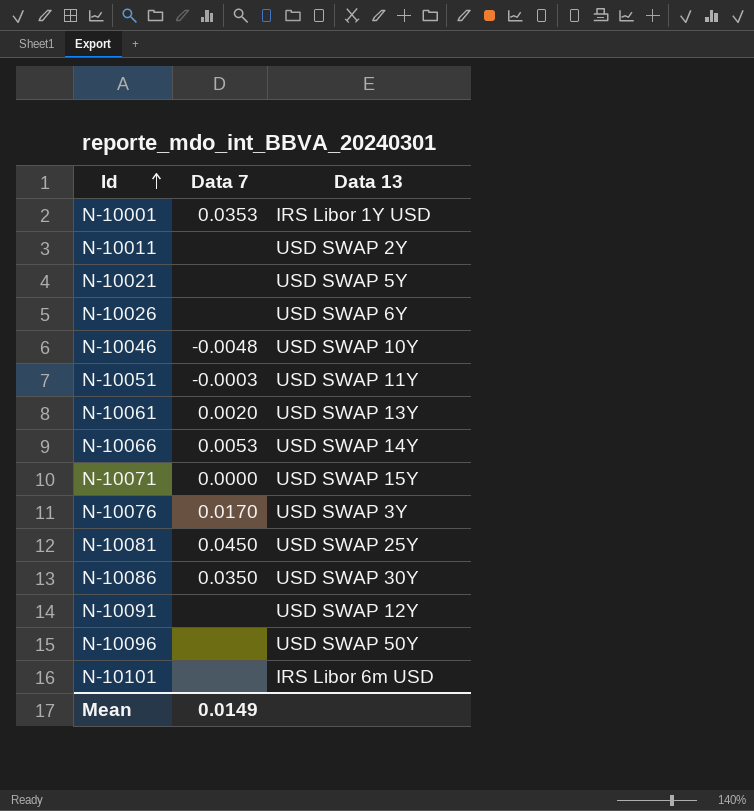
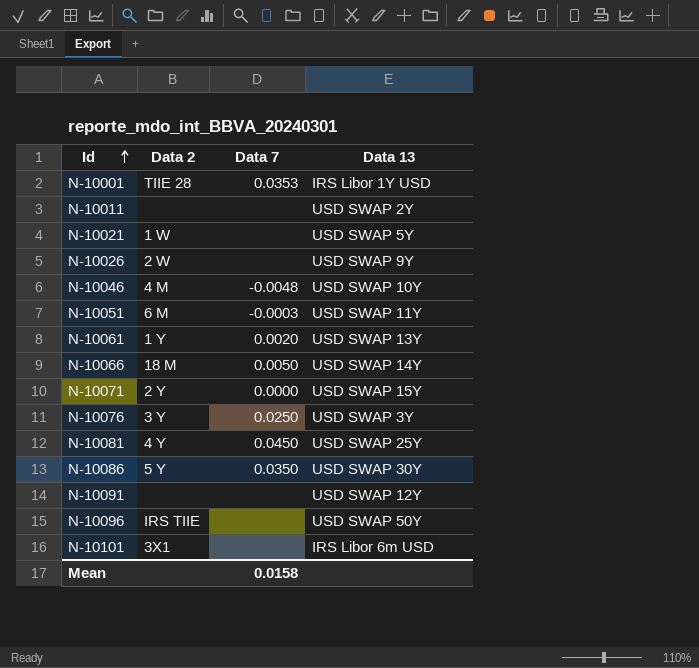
column Data 2 | position: none -> 2
N-10026 | Data 13: USD SWAP 6Y -> USD SWAP 9Y
N-10066 | Data 7: 0.0053 -> 0.0050
N-10076 | Data 7: 0.0170 -> 0.0250
Mean | Data 7: 0.0149 -> 0.0158

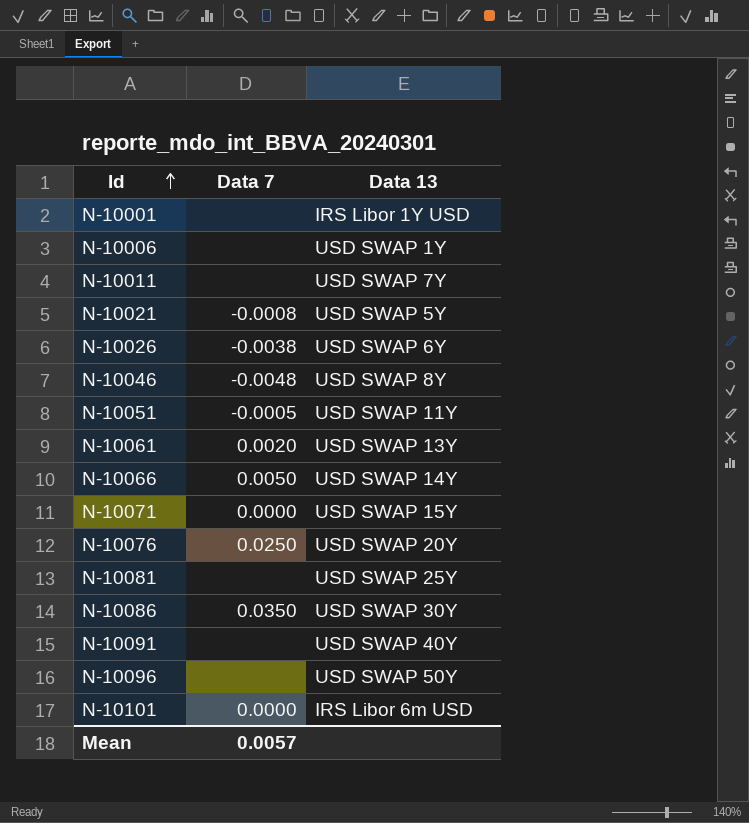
column Data 2 | position: 2 -> none
N-10001 | Data 7: 0.0353 -> none
row N-10006: none -> none | USD SWAP 1Y
N-10011 | Data 13: USD SWAP 2Y -> USD SWAP 7Y
N-10021 | Data 7: none -> -0.0008
N-10026 | Data 7: none -> -0.0038
N-10026 | Data 13: USD SWAP 9Y -> USD SWAP 6Y
N-10046 | Data 13: USD SWAP 10Y -> USD SWAP 8Y
N-10051 | Data 7: -0.0003 -> -0.0005
N-10076 | Data 13: USD SWAP 3Y -> USD SWAP 20Y
N-10081 | Data 7: 0.0450 -> none
N-10091 | Data 13: USD SWAP 12Y -> USD SWAP 40Y
N-10101 | Data 7: none -> 0.0000
Mean | Data 7: 0.0158 -> 0.0057

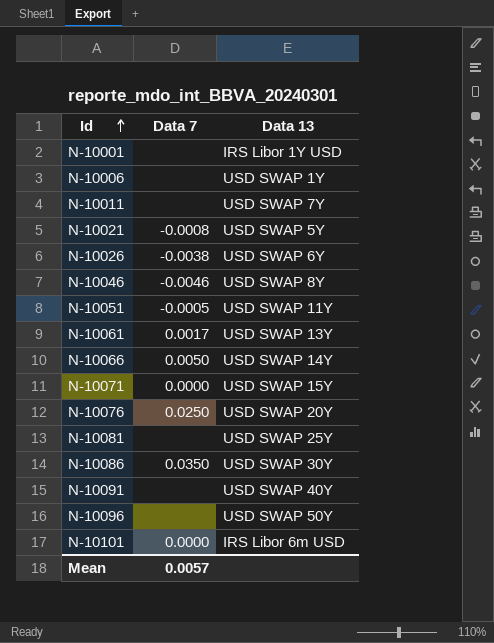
N-10046 | Data 7: -0.0048 -> -0.0046
N-10061 | Data 7: 0.0020 -> 0.0017

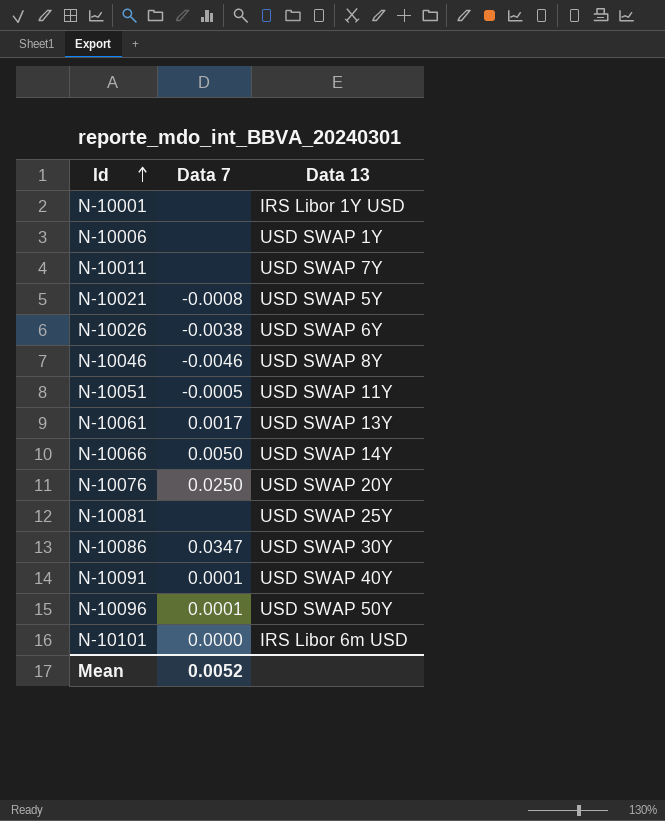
row N-10071: 0.0000 | USD SWAP 15Y -> none
N-10086 | Data 7: 0.0350 -> 0.0347
N-10091 | Data 7: none -> 0.0001
N-10096 | Data 7: none -> 0.0001
Mean | Data 7: 0.0057 -> 0.0052

